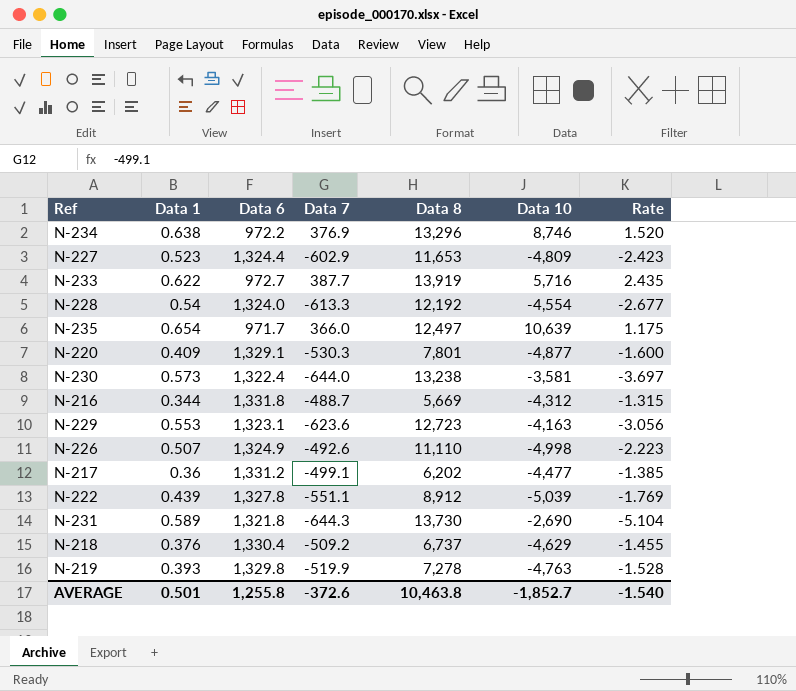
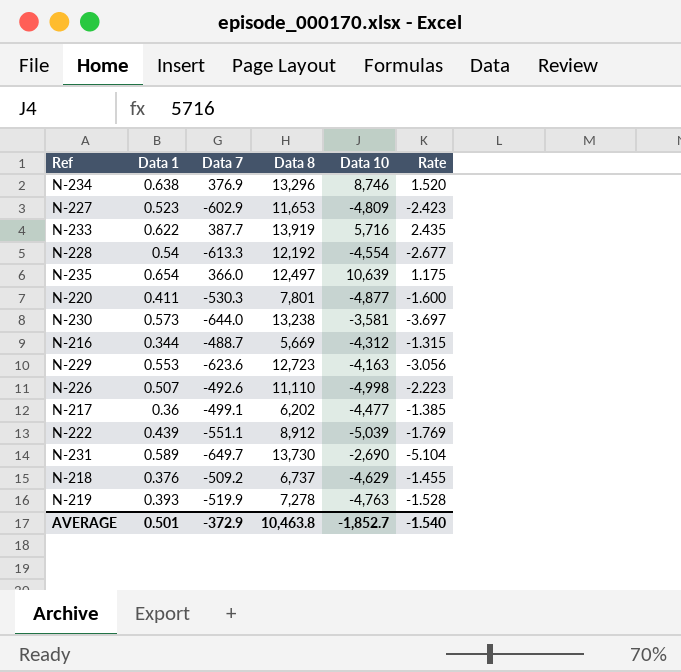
column Data 6 | position: 3 -> none
N-220 | Data 1: 0.409 -> 0.411
N-231 | Data 7: -644.3 -> -649.7
AVERAGE | Data 7: -372.6 -> -372.9

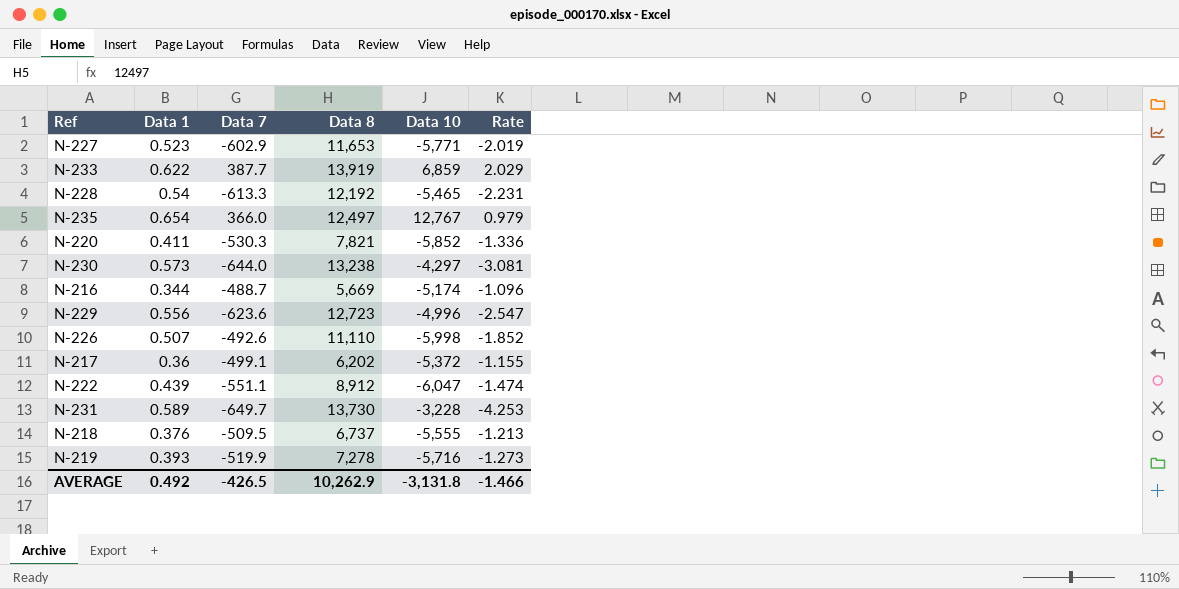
row N-234: 0.638 | 376.9 | 13,296 | 8,746 | 1.520 -> none
N-227 | Data 10: -4,809 -> -5,771
N-227 | Rate: -2.423 -> -2.019
N-233 | Data 10: 5,716 -> 6,859
N-233 | Rate: 2.435 -> 2.029
N-228 | Data 10: -4,554 -> -5,465
N-228 | Rate: -2.677 -> -2.231
N-235 | Data 10: 10,639 -> 12,767
N-235 | Rate: 1.175 -> 0.979
N-220 | Data 8: 7,801 -> 7,821
N-220 | Data 10: -4,877 -> -5,852
N-220 | Rate: -1.600 -> -1.336
N-230 | Data 10: -3,581 -> -4,297
N-230 | Rate: -3.697 -> -3.081
N-216 | Data 10: -4,312 -> -5,174
N-216 | Rate: -1.315 -> -1.096
N-229 | Data 1: 0.553 -> 0.556
N-229 | Data 10: -4,163 -> -4,996
N-229 | Rate: -3.056 -> -2.547
N-226 | Data 10: -4,998 -> -5,998
N-226 | Rate: -2.223 -> -1.852
N-217 | Data 10: -4,477 -> -5,372
N-217 | Rate: -1.385 -> -1.155
N-222 | Data 10: -5,039 -> -6,047
N-222 | Rate: -1.769 -> -1.474
N-231 | Data 10: -2,690 -> -3,228
N-231 | Rate: -5.104 -> -4.253
N-218 | Data 7: -509.2 -> -509.5
N-218 | Data 10: -4,629 -> -5,555
N-218 | Rate: -1.455 -> -1.213
N-219 | Data 10: -4,763 -> -5,716
N-219 | Rate: -1.528 -> -1.273
AVERAGE | Data 1: 0.501 -> 0.492
AVERAGE | Data 7: -372.9 -> -426.5
AVERAGE | Data 8: 10,463.8 -> 10,262.9
AVERAGE | Data 10: -1,852.7 -> -3,131.8
AVERAGE | Rate: -1.540 -> -1.466

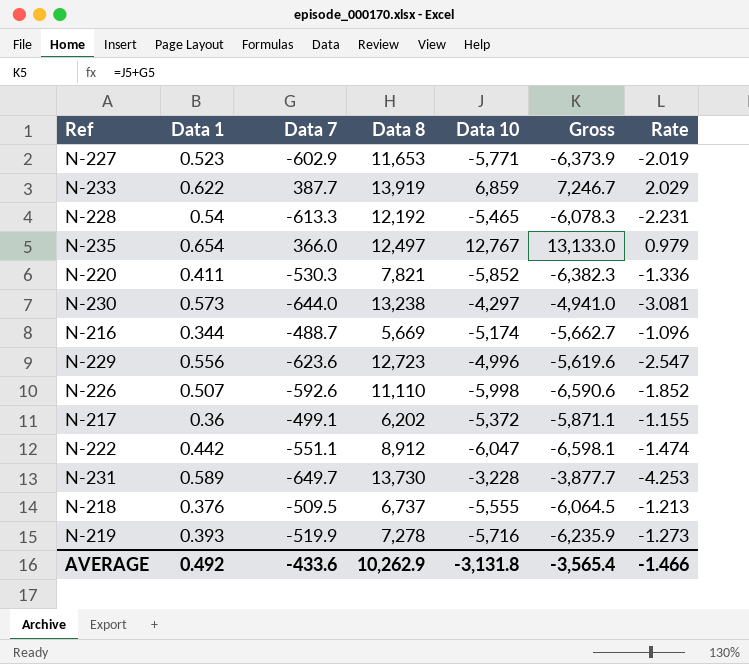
column Gross | formula: none -> [Data 7] + [Data 10]
N-226 | Data 7: -492.6 -> -592.6
N-222 | Data 1: 0.439 -> 0.442
AVERAGE | Data 7: -426.5 -> -433.6

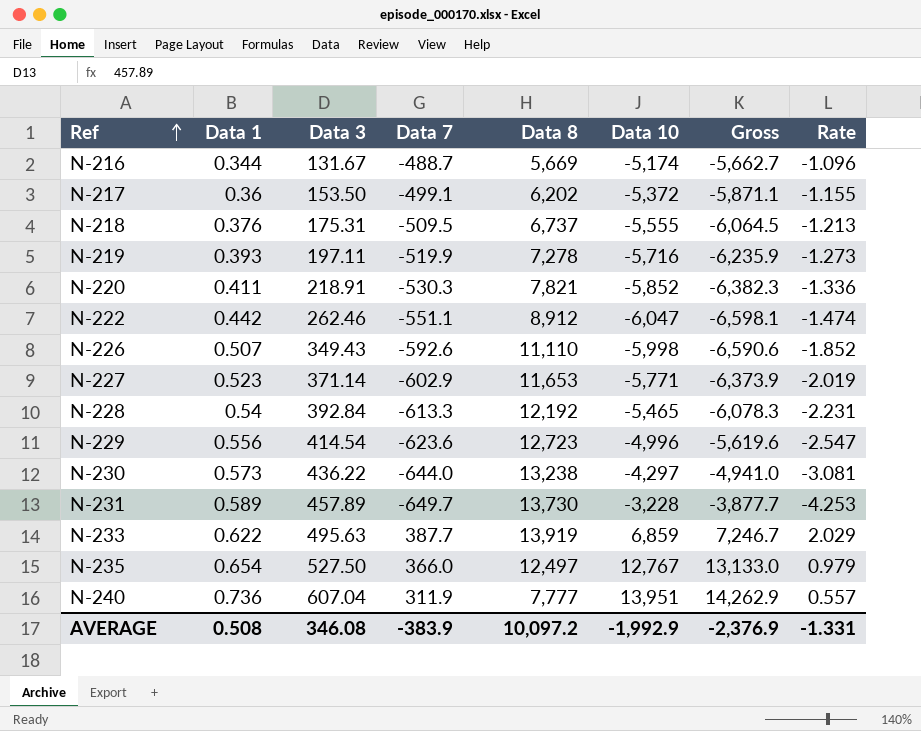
row order: none -> Ref ascending
column Data 3 | position: none -> 3
row N-240: none -> 0.736 | 607.04 | 311.9 | 7,777 | 13,951 | 14,262.9 | 0.557
AVERAGE | Data 1: 0.492 -> 0.508
AVERAGE | Data 7: -433.6 -> -383.9
AVERAGE | Data 8: 10,262.9 -> 10,097.2
AVERAGE | Data 10: -3,131.8 -> -1,992.9
AVERAGE | Gross: -3,565.4 -> -2,376.9
AVERAGE | Rate: -1.466 -> -1.331

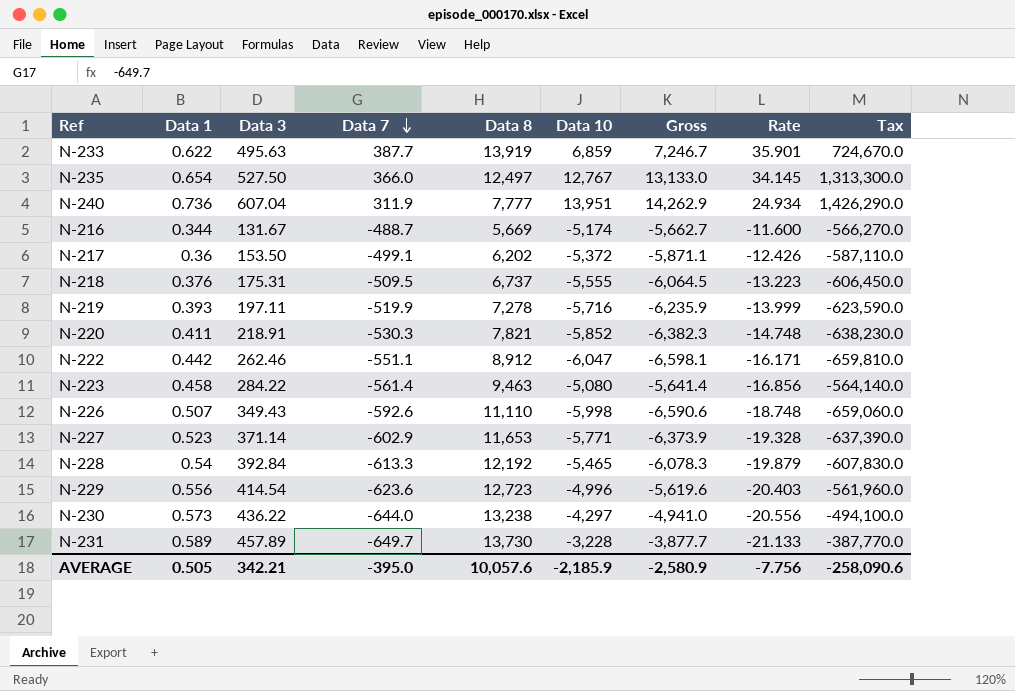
row order: Ref ascending -> Data 7 descending
column Rate | formula: [Data 8] / [Data 10] -> [Data 8] / [Data 7]
column Tax | formula: none -> [Gross] * 100
row N-223: none -> 0.458 | 284.22 | -561.4 | 9,463 | -5,080 | -5,641.4 | -16.856 | -564,140.0
AVERAGE | Data 1: 0.508 -> 0.505
AVERAGE | Data 3: 346.08 -> 342.21
AVERAGE | Data 7: -383.9 -> -395.0
AVERAGE | Data 8: 10,097.2 -> 10,057.6
AVERAGE | Data 10: -1,992.9 -> -2,185.9
AVERAGE | Gross: -2,376.9 -> -2,580.9
AVERAGE | Rate: -1.331 -> -7.756

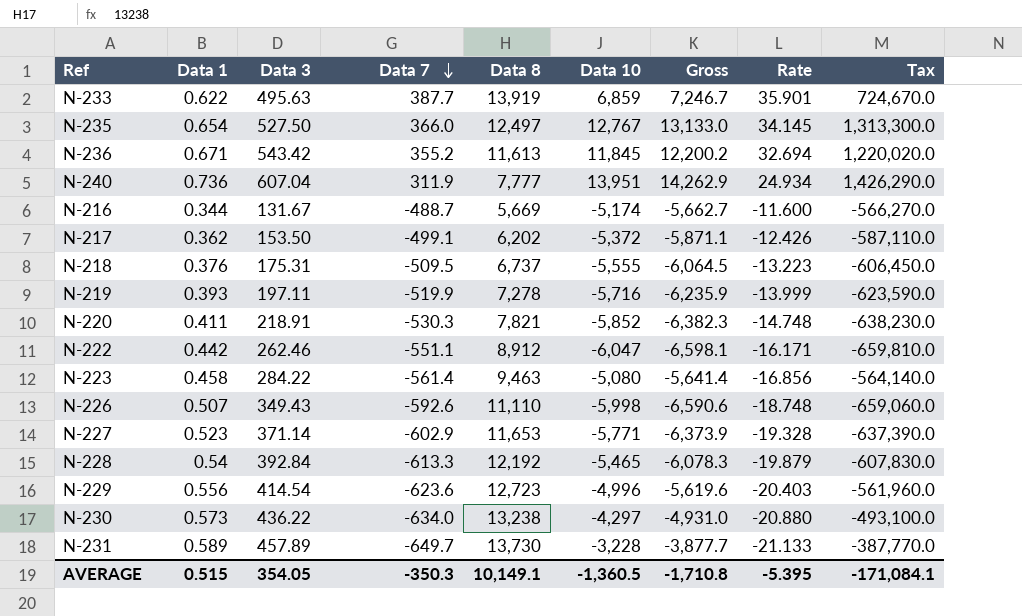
row N-236: none -> 0.671 | 543.42 | 355.2 | 11,613 | 11,845 | 12,200.2 | 32.694 | 1,220,020.0
N-217 | Data 1: 0.36 -> 0.362
N-230 | Data 7: -644.0 -> -634.0
N-230 | Gross: -4,941.0 -> -4,931.0
N-230 | Rate: -20.556 -> -20.880
N-230 | Tax: -494,100.0 -> -493,100.0
AVERAGE | Data 1: 0.505 -> 0.515
AVERAGE | Data 3: 342.21 -> 354.05
AVERAGE | Data 7: -395.0 -> -350.3
AVERAGE | Data 8: 10,057.6 -> 10,149.1
AVERAGE | Data 10: -2,185.9 -> -1,360.5
AVERAGE | Gross: -2,580.9 -> -1,710.8
AVERAGE | Rate: -7.756 -> -5.395
AVERAGE | Tax: -258,090.6 -> -171,084.1

